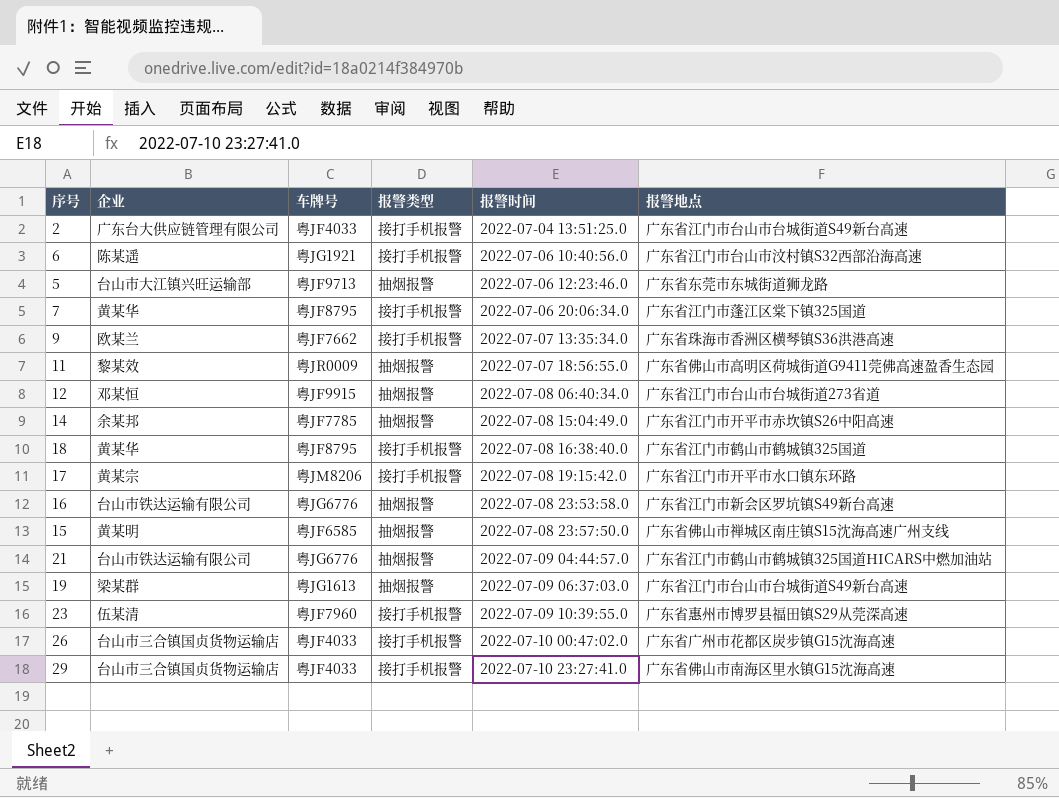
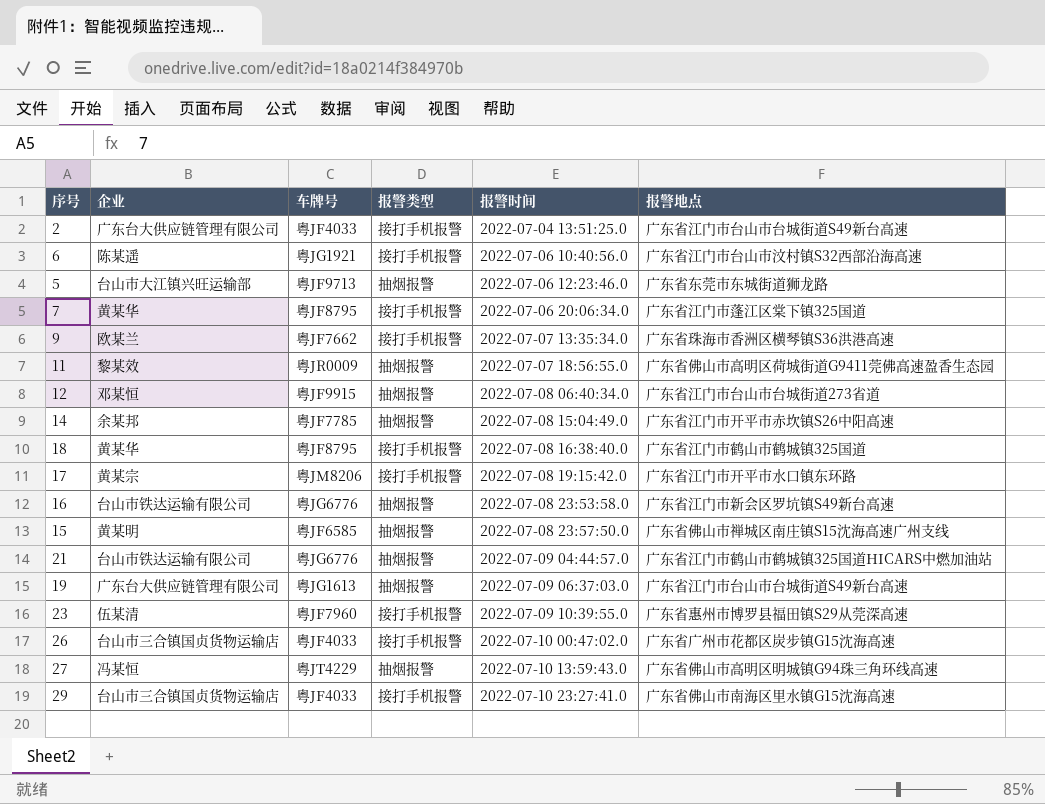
19 | 企业: 梁某群 -> 广东台大供应链管理有限公司
row 27: none -> 冯某恒 | 粤JT4229 | 抽烟报警 | 2022-07-10 13:59:43.0 | 广东省佛山市高明区明城镇G94珠三角环线高速

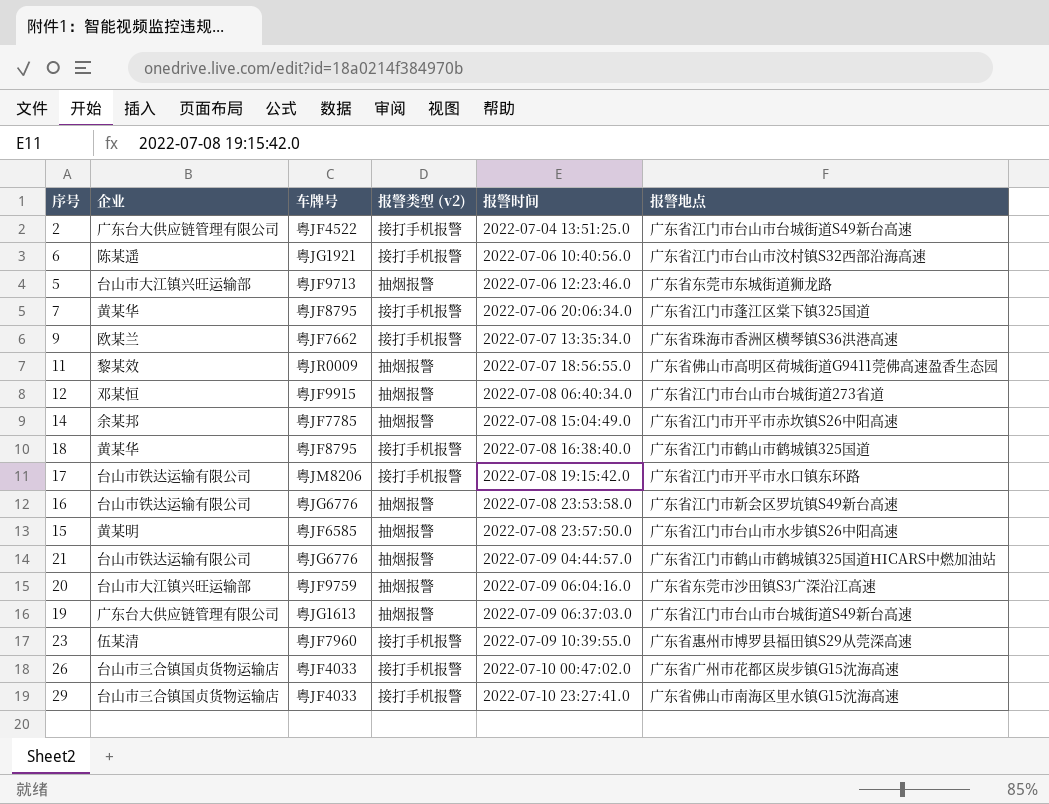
column name: 报警类型 -> 报警类型 (v2)
row 27: 冯某恒 | 粤JT4229 | 抽烟报警 | 2022-07-10 13:59:43.0 | 广东省佛山市高明区明城镇G94珠三角环线高速 -> none
2 | 车牌号: 粤JF4033 -> 粤JF4522
17 | 企业: 黄某宗 -> 台山市铁达运输有限公司
15 | 报警地点: 广东省佛山市禅城区南庄镇S15沈海高速广州支线 -> 广东省江门市台山市水步镇S26中阳高速
row 20: none -> 台山市大江镇兴旺运输部 | 粤JF9759 | 抽烟报警 | 2022-07-09 06:04:16.0 | 广东省东莞市沙田镇S3广深沿江高速

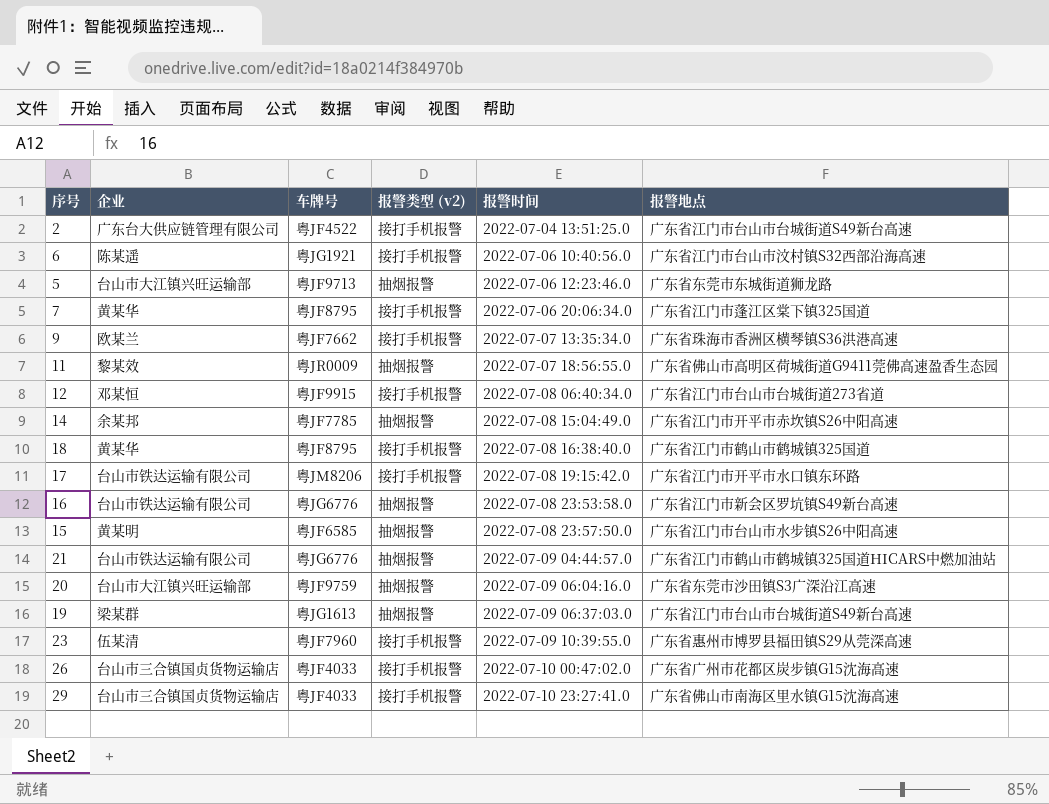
12 | 报警类型 (v2): 抽烟报警 -> 接打手机报警
19 | 企业: 广东台大供应链管理有限公司 -> 梁某群

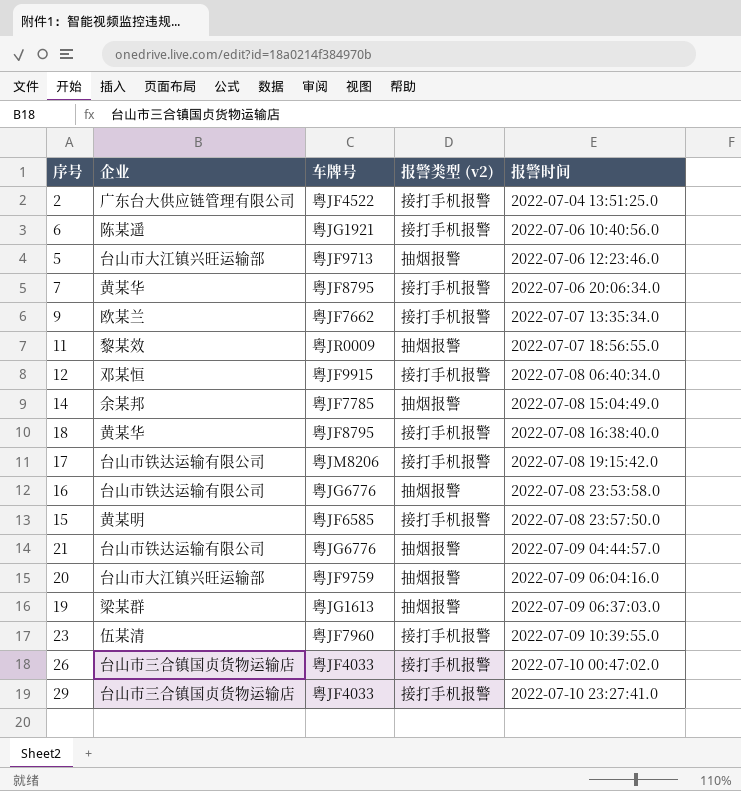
column 报警地点 | position: 6 -> none
15 | 报警类型 (v2): 抽烟报警 -> 接打手机报警

